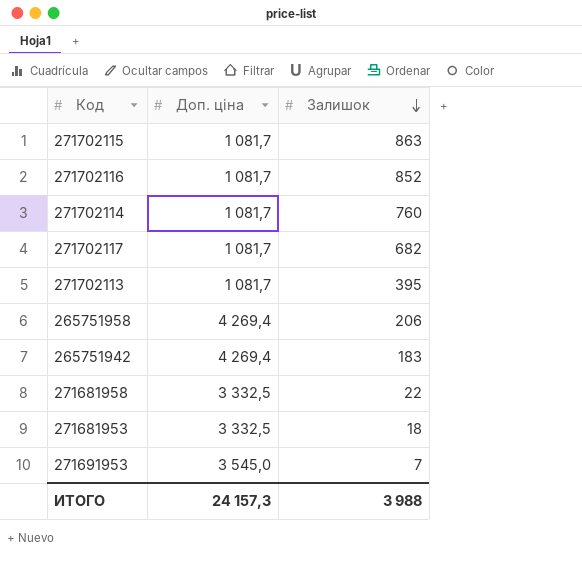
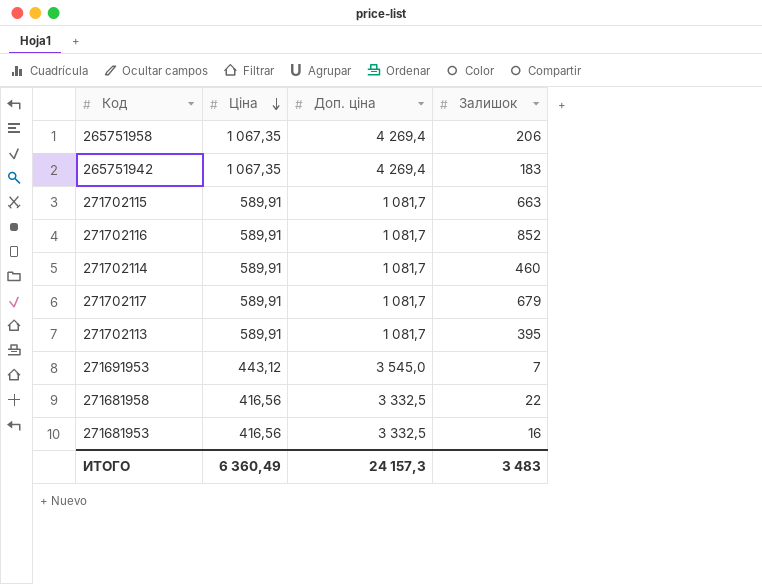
row order: Залишок descending -> Ціна descending
column Ціна | position: none -> 2
271702115 | Залишок: 863 -> 663
271702114 | Залишок: 760 -> 460
271702117 | Залишок: 682 -> 679
271681953 | Залишок: 18 -> 16
ИТОГО | Залишок: 3 988 -> 3 483

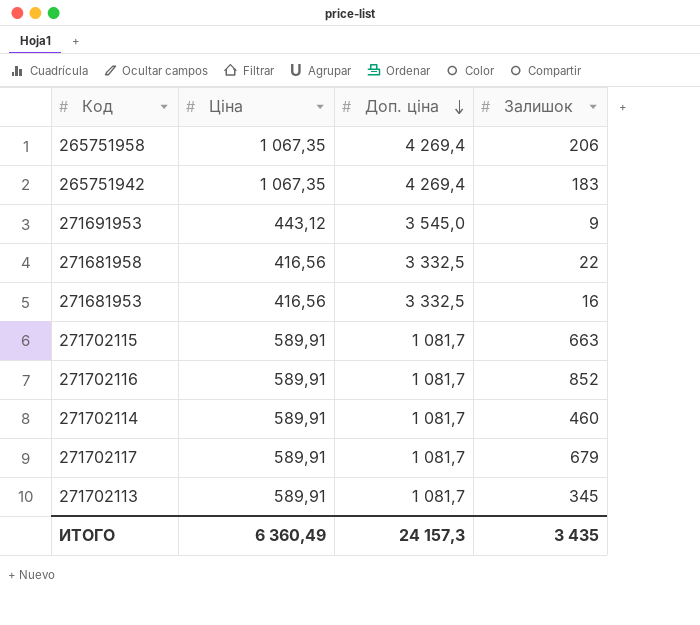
row order: Ціна descending -> Доп. ціна descending
271691953 | Залишок: 7 -> 9
271702113 | Залишок: 395 -> 345
ИТОГО | Залишок: 3 483 -> 3 435

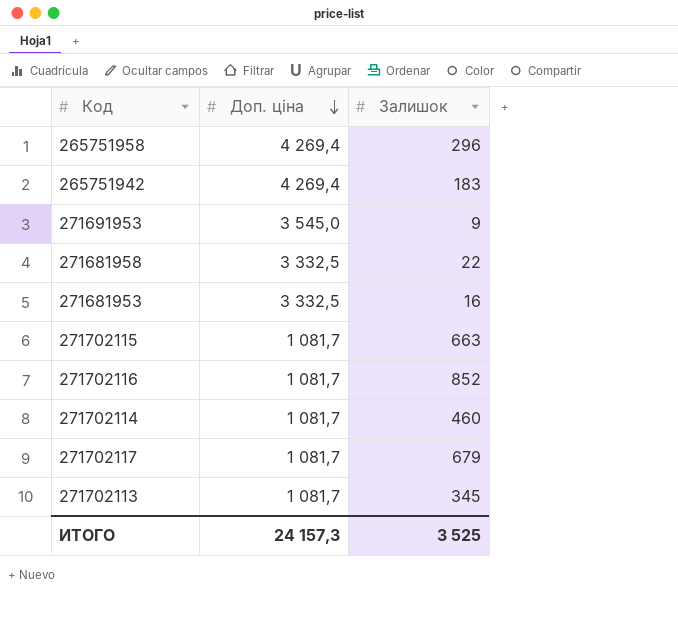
column Ціна | position: 2 -> none
265751958 | Залишок: 206 -> 296
ИТОГО | Залишок: 3 435 -> 3 525

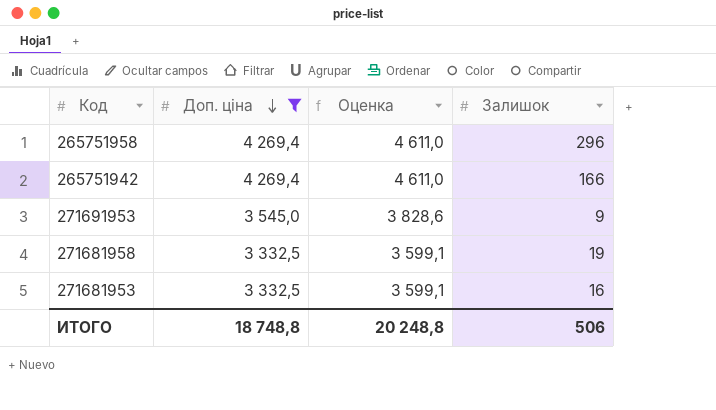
filter: none -> Доп. ціна != 1 081,7
column Оценка | formula: none -> [Доп. ціна] * 1,08
265751942 | Залишок: 183 -> 166
271681958 | Залишок: 22 -> 19
ИТОГО | Доп. ціна: 24 157,3 -> 18 748,8
ИТОГО | Залишок: 3 525 -> 506

